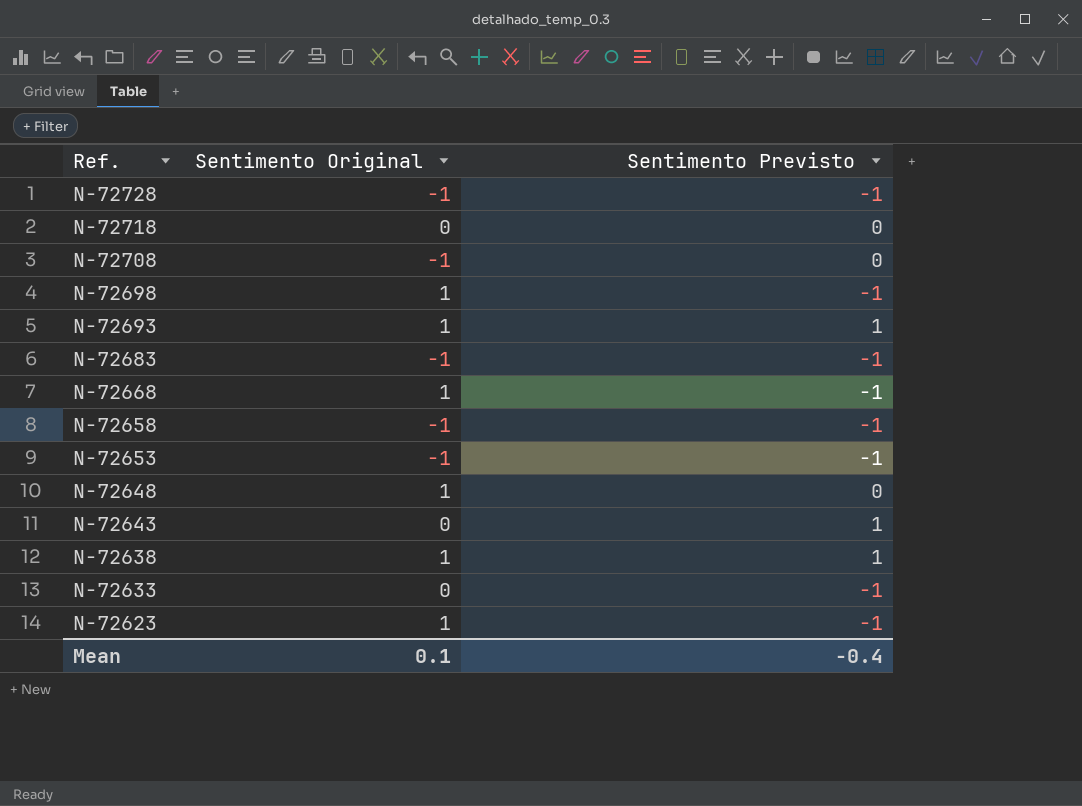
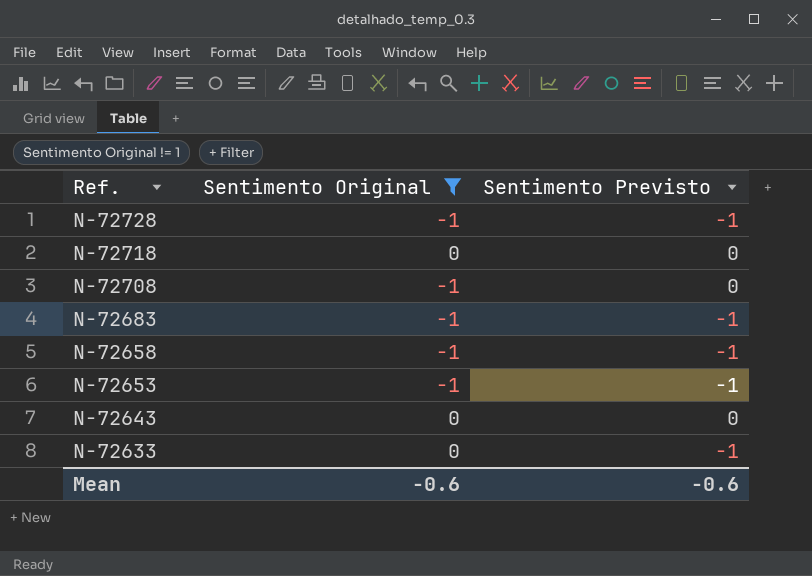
filter: none -> Sentimento Original != 1
N-72643 | Sentimento Previsto: 1 -> 0
Mean | Sentimento Original: 0.1 -> -0.6
Mean | Sentimento Previsto: -0.4 -> -0.6

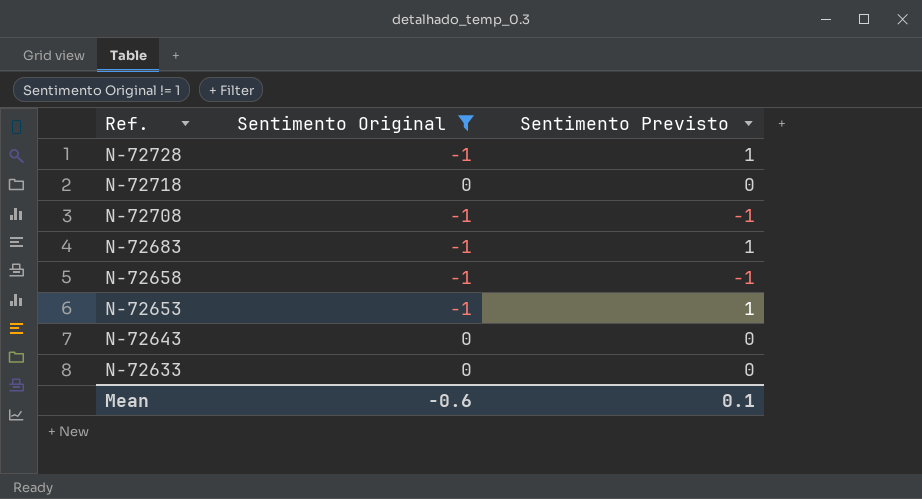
N-72728 | Sentimento Previsto: -1 -> 1
N-72708 | Sentimento Previsto: 0 -> -1
N-72683 | Sentimento Previsto: -1 -> 1
N-72653 | Sentimento Previsto: -1 -> 1
N-72633 | Sentimento Previsto: -1 -> 0
Mean | Sentimento Previsto: -0.6 -> 0.1

